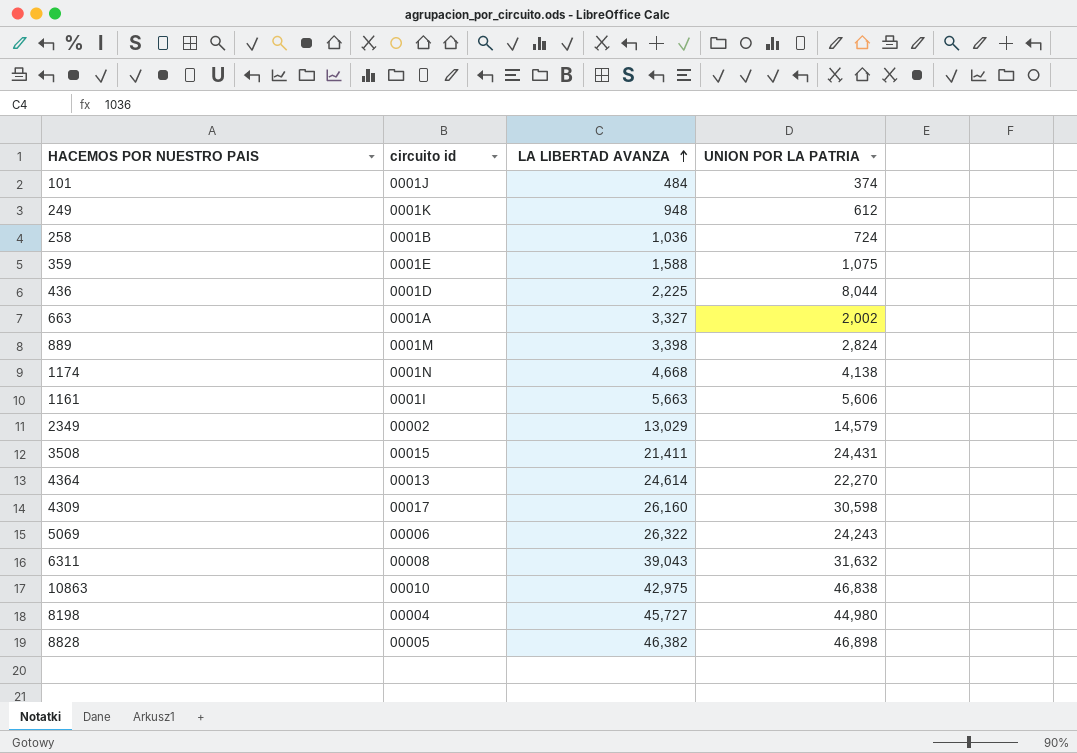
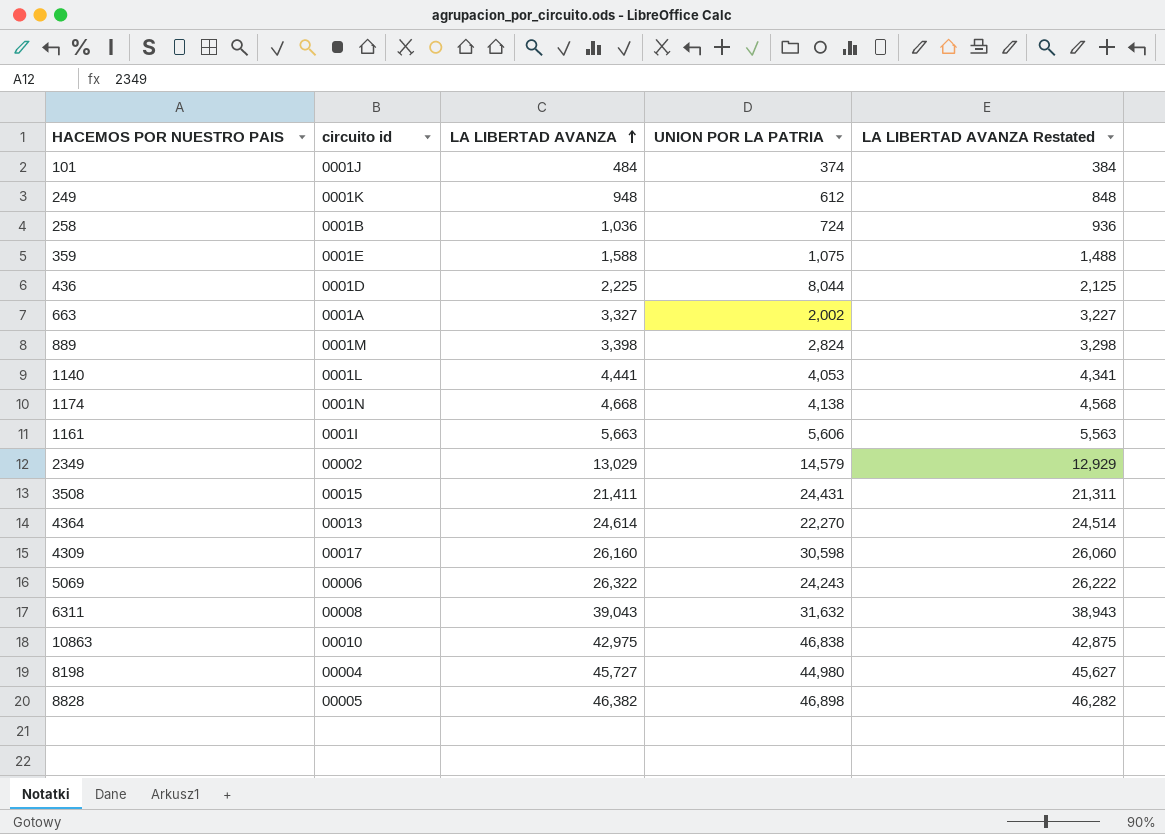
column LA LIBERTAD AVANZA Restated | formula: none -> [LA LIBERTAD AVANZA] - 100
row 1140: none -> 0001L | 4,441 | 4,053 | 4,341

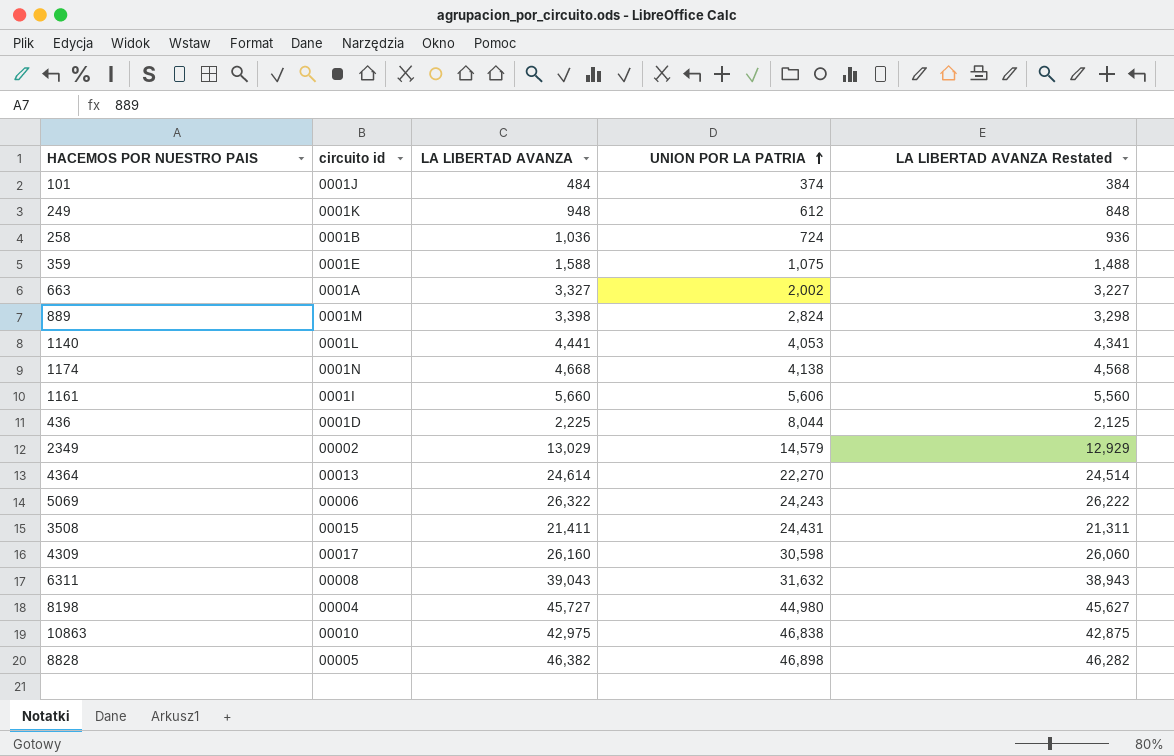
row order: LA LIBERTAD AVANZA ascending -> UNION POR LA PATRIA ascending
1161 | LA LIBERTAD AVANZA: 5,663 -> 5,660
1161 | LA LIBERTAD AVANZA Restated: 5,563 -> 5,560

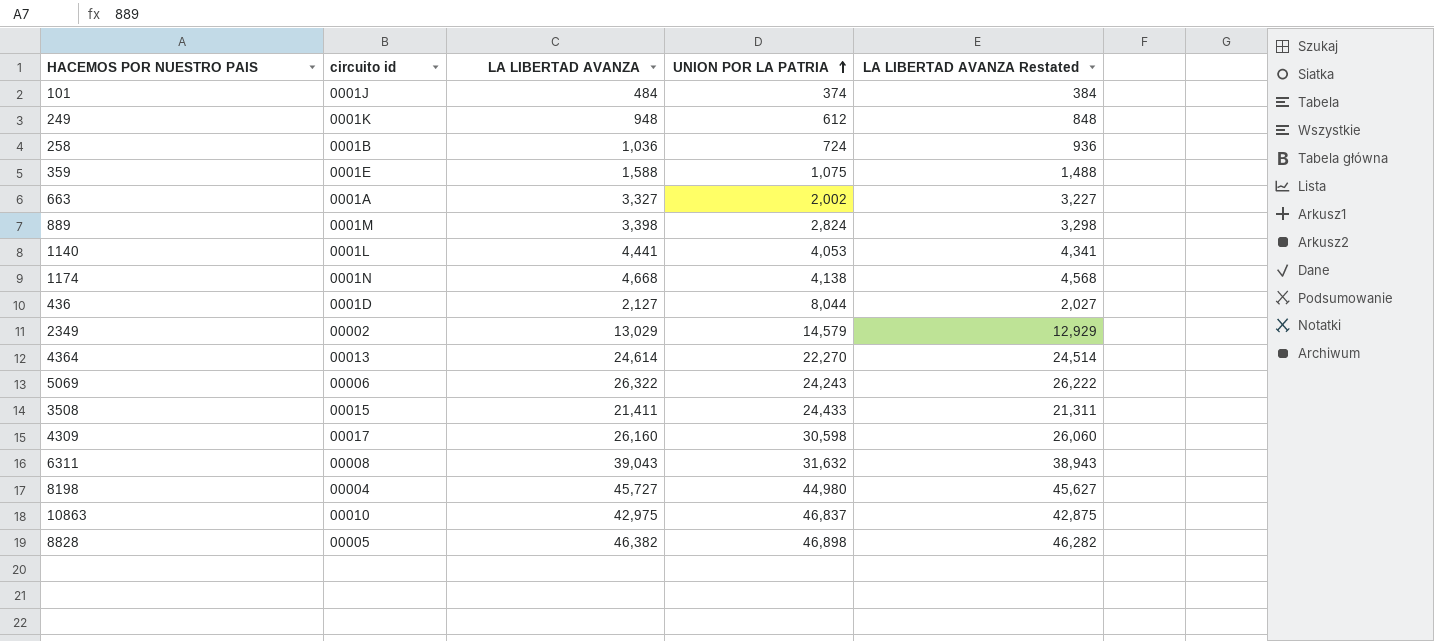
row 1161: 0001I | 5,660 | 5,606 | 5,560 -> none
436 | LA LIBERTAD AVANZA: 2,225 -> 2,127
436 | LA LIBERTAD AVANZA Restated: 2,125 -> 2,027
3508 | UNION POR LA PATRIA: 24,431 -> 24,433
10863 | UNION POR LA PATRIA: 46,838 -> 46,837

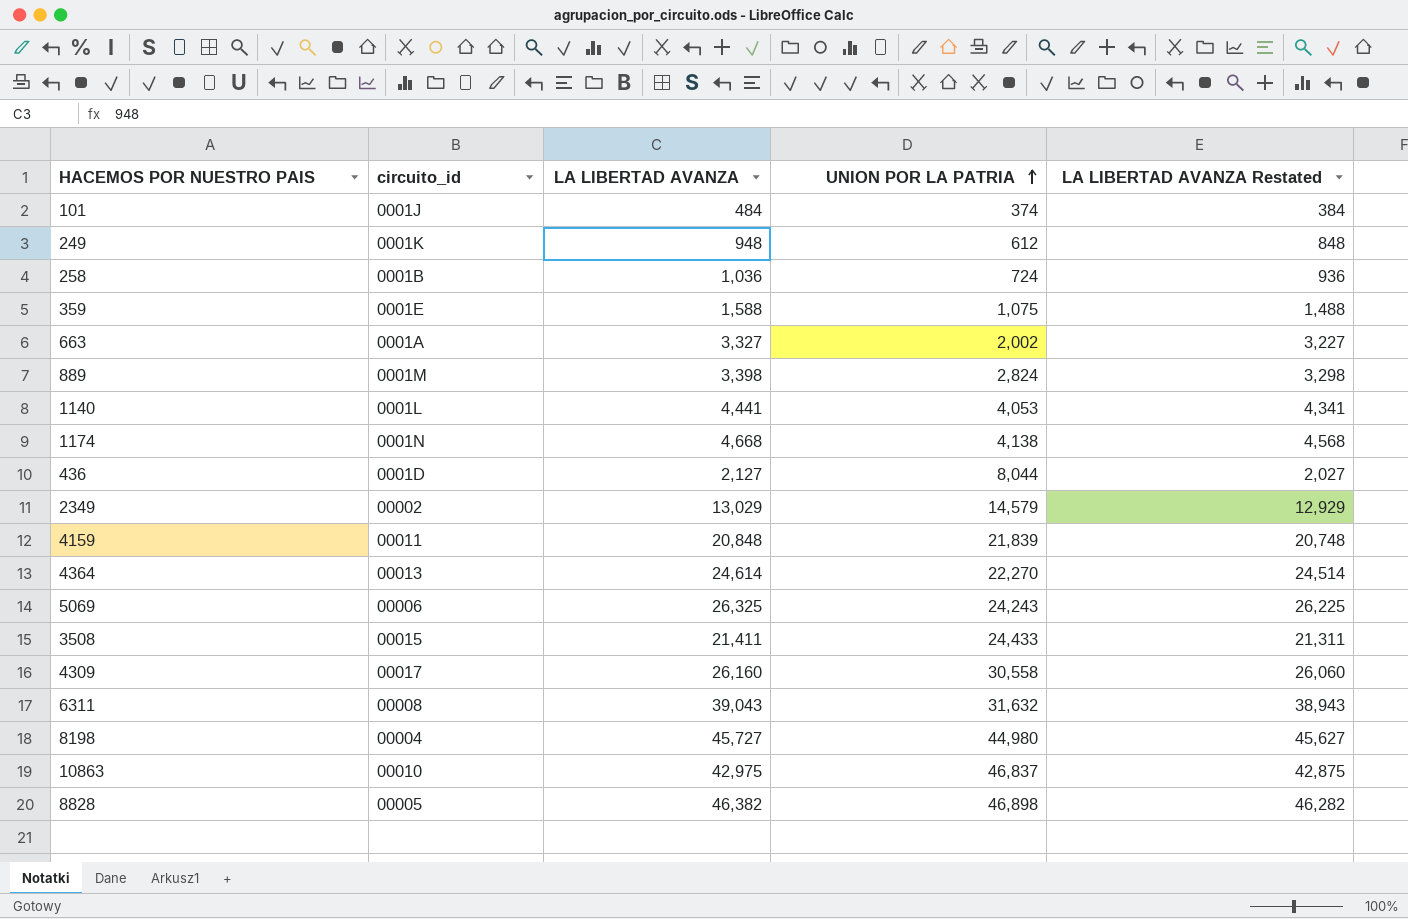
column name: circuito id -> circuito_id
row 4159: none -> 00011 | 20,848 | 21,839 | 20,748
5069 | LA LIBERTAD AVANZA: 26,322 -> 26,325
5069 | LA LIBERTAD AVANZA Restated: 26,222 -> 26,225
4309 | UNION POR LA PATRIA: 30,598 -> 30,558

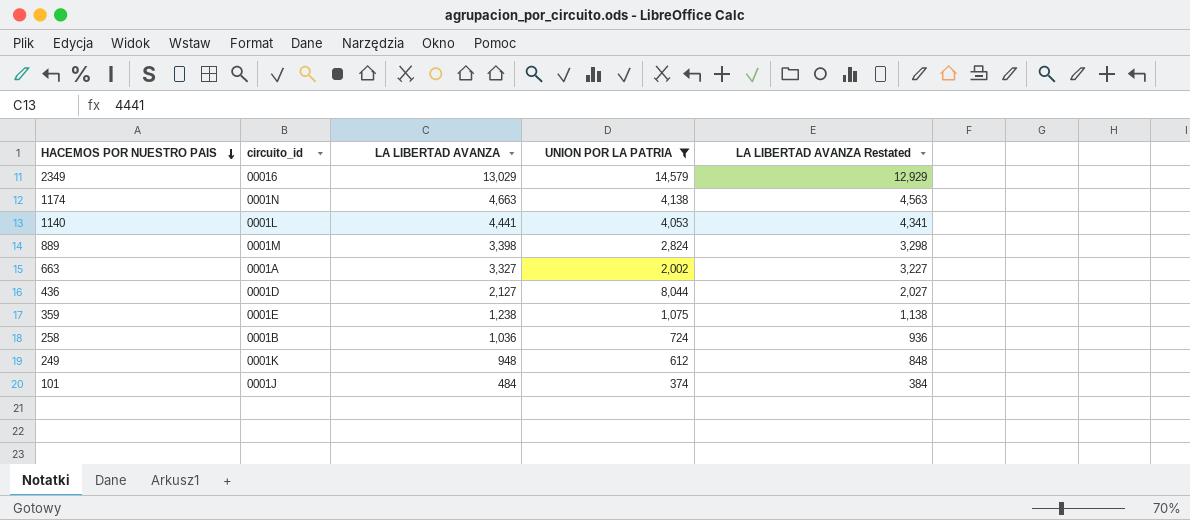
filter: none -> UNION POR LA PATRIA <= 14,579
row order: UNION POR LA PATRIA ascending -> HACEMOS POR NUESTRO PAIS descending
2349 | circuito_id: 00002 -> 00016
1174 | LA LIBERTAD AVANZA: 4,668 -> 4,663
1174 | LA LIBERTAD AVANZA Restated: 4,568 -> 4,563
359 | LA LIBERTAD AVANZA: 1,588 -> 1,238
359 | LA LIBERTAD AVANZA Restated: 1,488 -> 1,138

